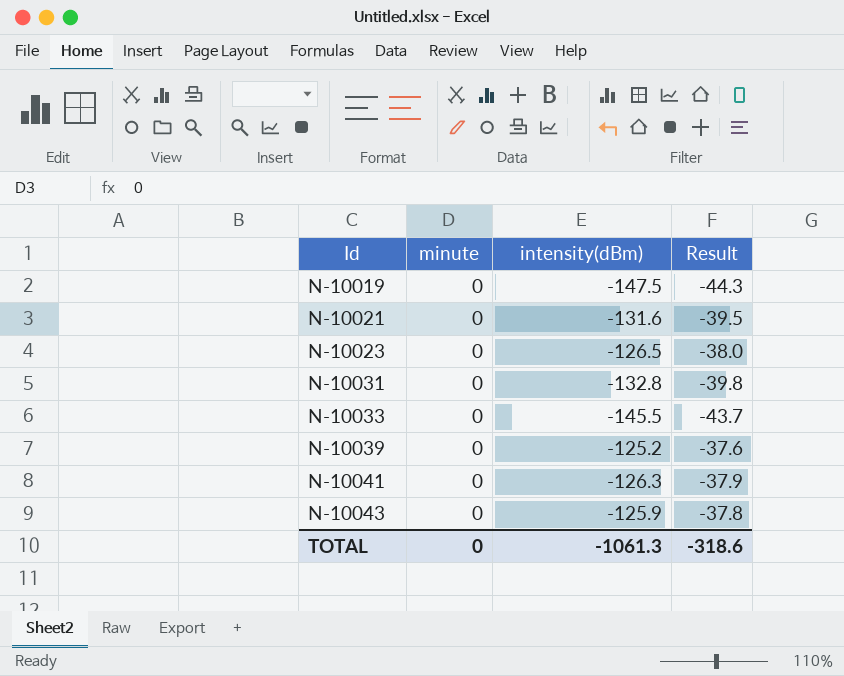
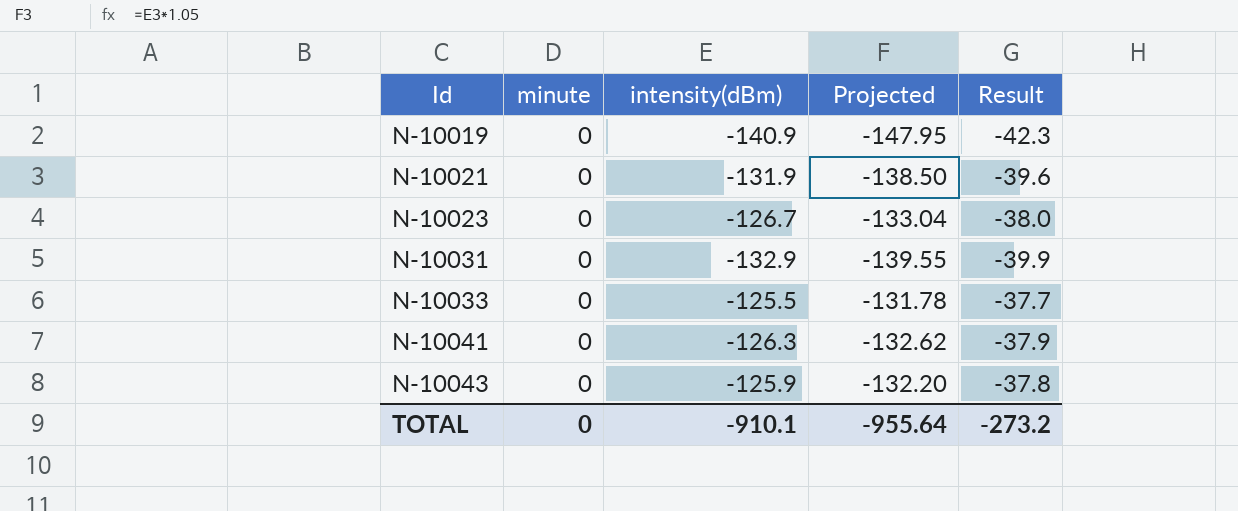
column Projected | formula: none -> [intensity(dBm)] * 1.05
row N-10039: 0 | -125.2 | -37.6 -> none
N-10019 | intensity(dBm): -147.5 -> -140.9
N-10019 | Result: -44.3 -> -42.3
N-10021 | intensity(dBm): -131.6 -> -131.9
N-10021 | Result: -39.5 -> -39.6
N-10023 | intensity(dBm): -126.5 -> -126.7
N-10031 | intensity(dBm): -132.8 -> -132.9
N-10031 | Result: -39.8 -> -39.9
N-10033 | intensity(dBm): -145.5 -> -125.5
N-10033 | Result: -43.7 -> -37.7
TOTAL | intensity(dBm): -1061.3 -> -910.1
TOTAL | Result: -318.6 -> -273.2

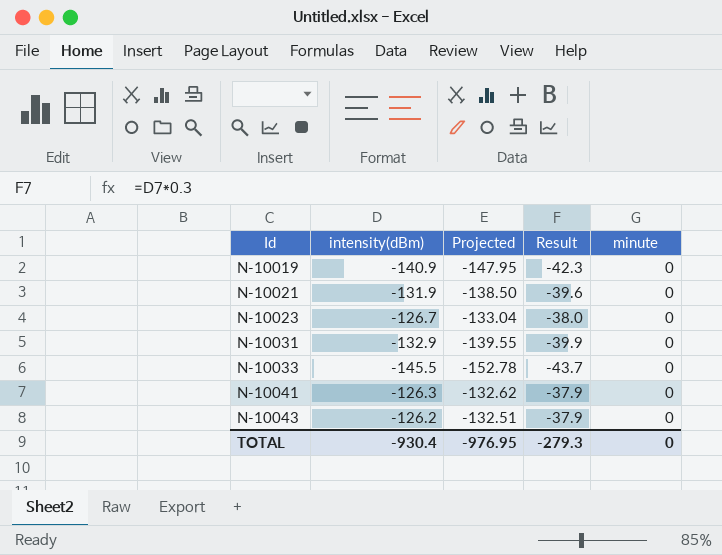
column minute | position: 2 -> 5
N-10033 | intensity(dBm): -125.5 -> -145.5
N-10033 | Projected: -131.78 -> -152.78
N-10033 | Result: -37.7 -> -43.7
N-10043 | intensity(dBm): -125.9 -> -126.2
N-10043 | Projected: -132.20 -> -132.51
N-10043 | Result: -37.8 -> -37.9
TOTAL | intensity(dBm): -910.1 -> -930.4
TOTAL | Projected: -955.64 -> -976.95
TOTAL | Result: -273.2 -> -279.3

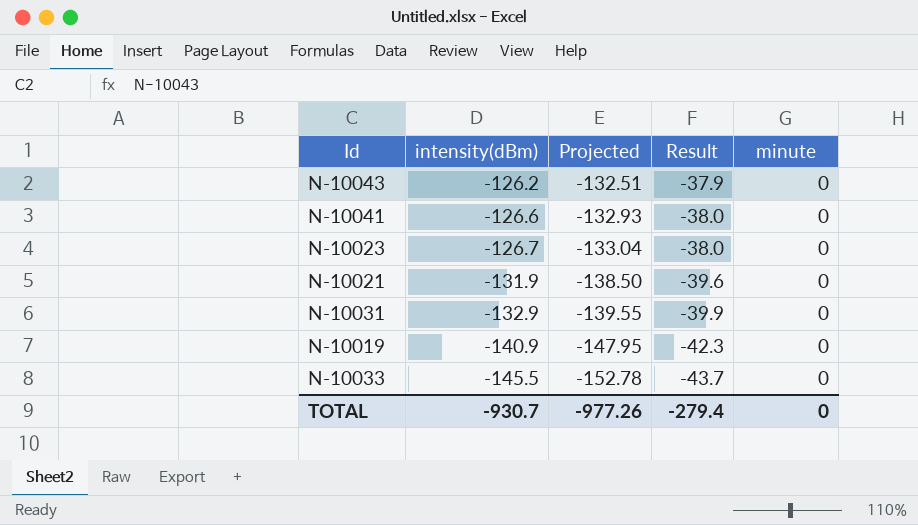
row order: Id ascending -> intensity(dBm) descending
N-10041 | intensity(dBm): -126.3 -> -126.6
N-10041 | Projected: -132.62 -> -132.93
N-10041 | Result: -37.9 -> -38.0
TOTAL | intensity(dBm): -930.4 -> -930.7
TOTAL | Projected: -976.95 -> -977.26
TOTAL | Result: -279.3 -> -279.4

